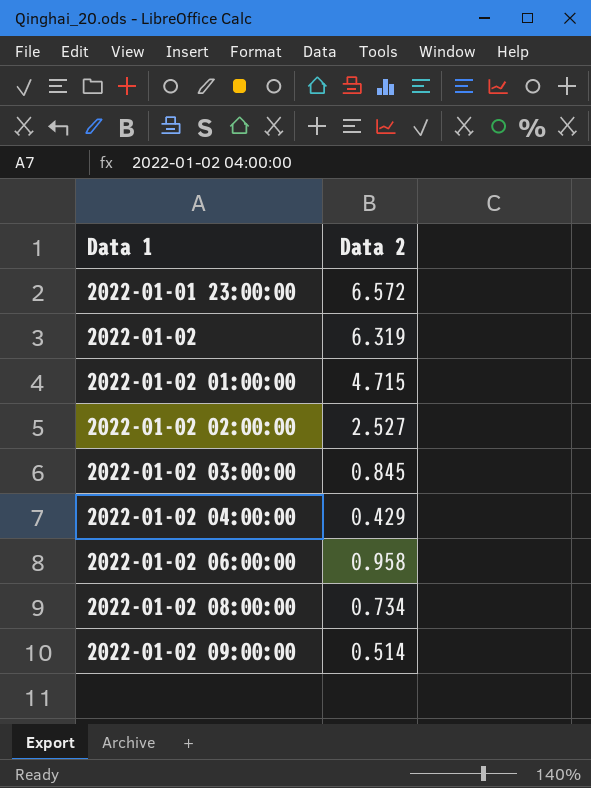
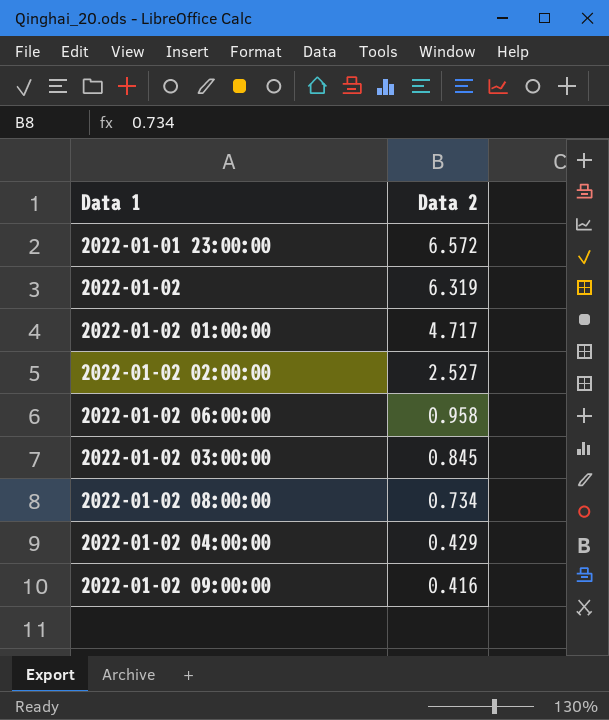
row order: Data 1 ascending -> Data 2 descending
2022-01-02 01:00:00 | Data 2: 4.715 -> 4.717
2022-01-02 09:00:00 | Data 2: 0.514 -> 0.416

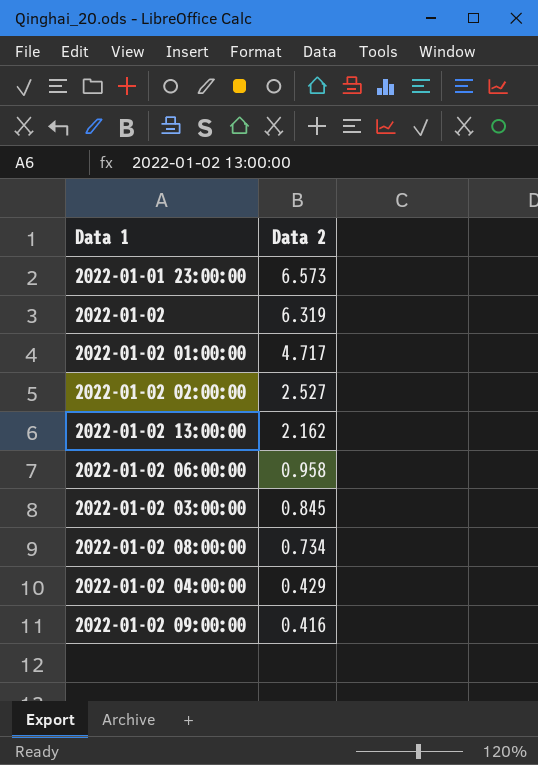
2022-01-01 23:00:00 | Data 2: 6.572 -> 6.573
row 2022-01-02 13:00:00: none -> 2.162

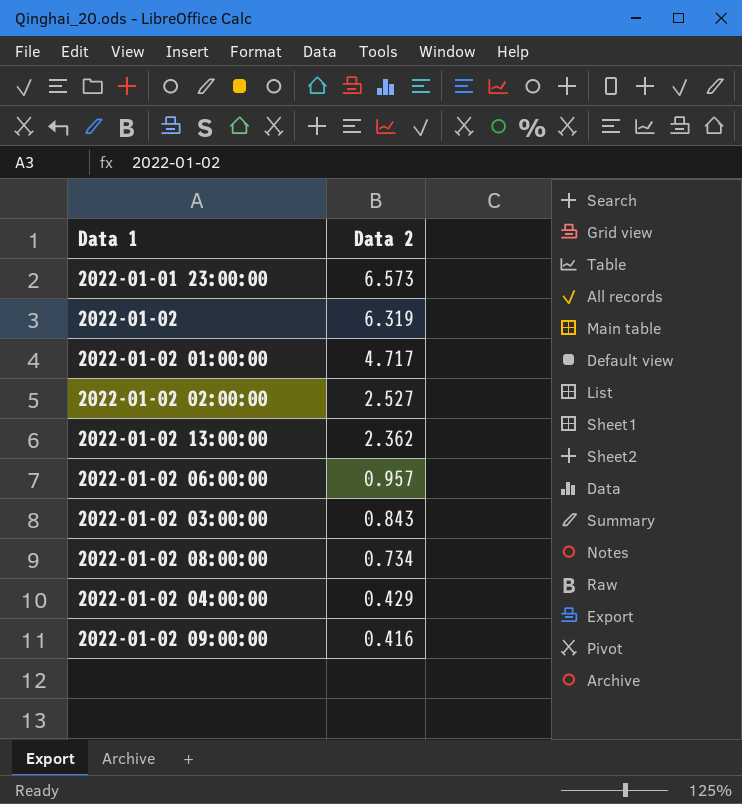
2022-01-02 13:00:00 | Data 2: 2.162 -> 2.362
2022-01-02 06:00:00 | Data 2: 0.958 -> 0.957
2022-01-02 03:00:00 | Data 2: 0.845 -> 0.843

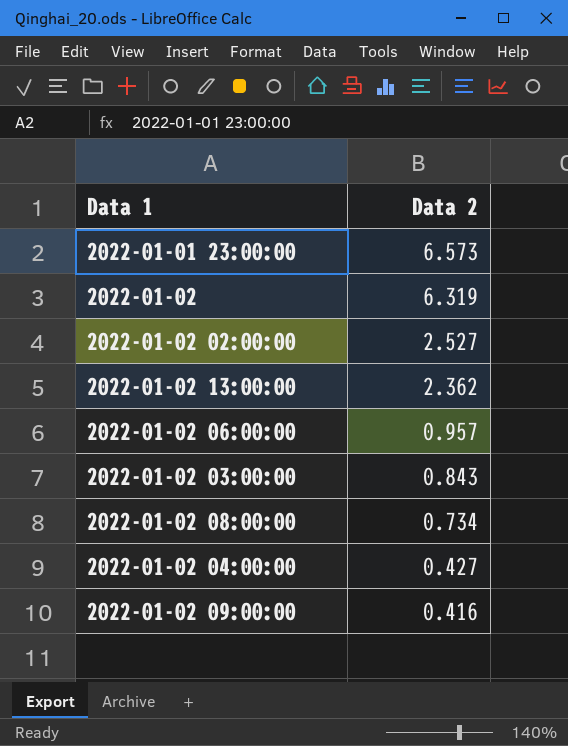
row 2022-01-02 01:00:00: 4.717 -> none
2022-01-02 04:00:00 | Data 2: 0.429 -> 0.427

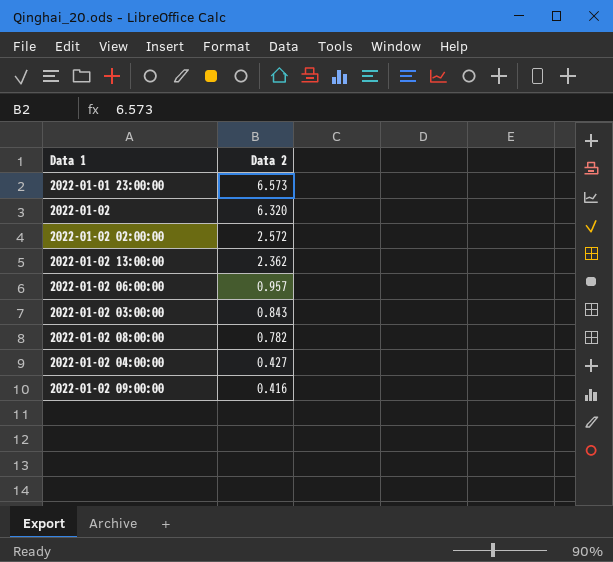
2022-01-02 | Data 2: 6.319 -> 6.320
2022-01-02 02:00:00 | Data 2: 2.527 -> 2.572
2022-01-02 08:00:00 | Data 2: 0.734 -> 0.782

